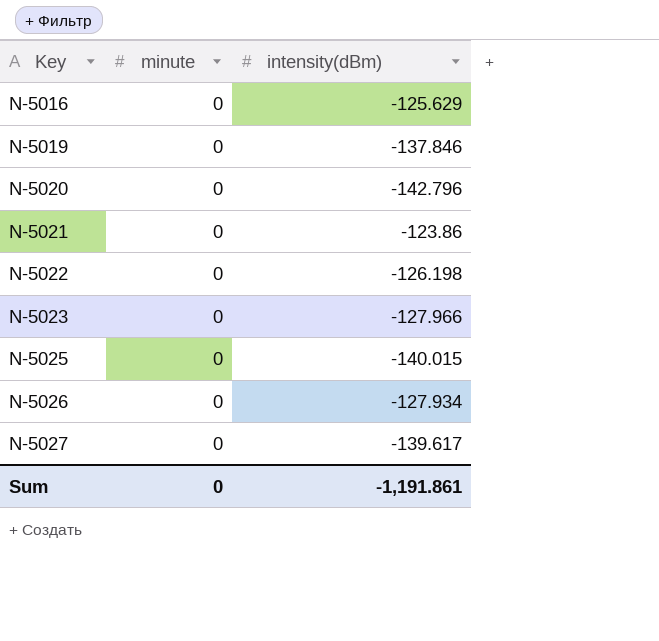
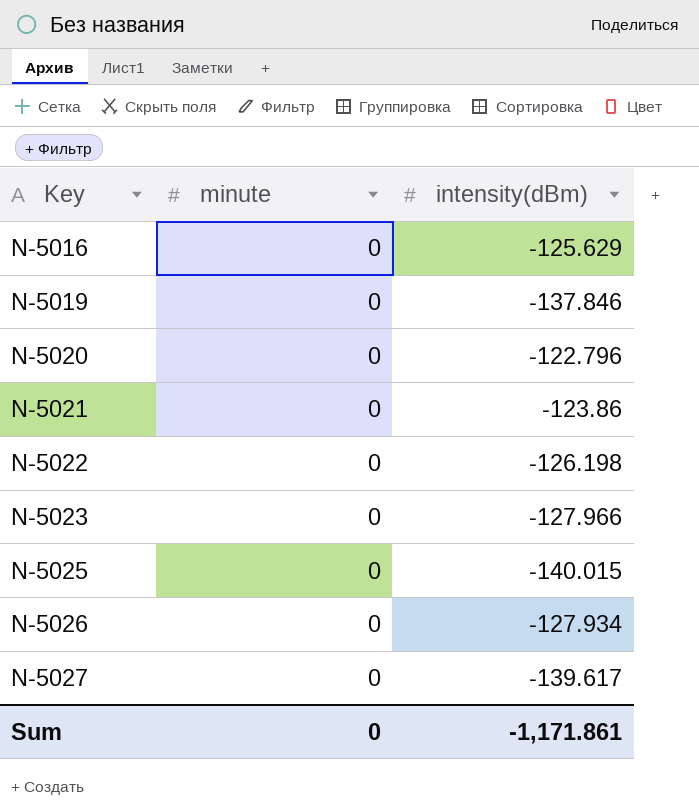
N-5020 | intensity(dBm): -142.796 -> -122.796
Sum | intensity(dBm): -1,191.861 -> -1,171.861

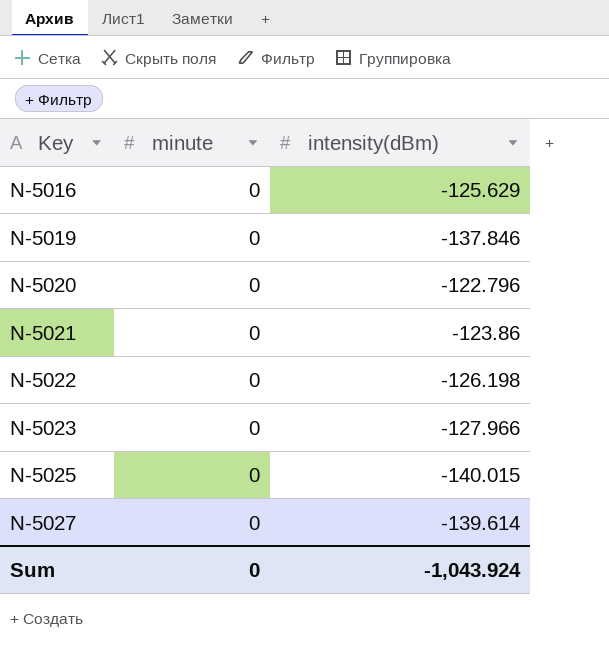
row N-5026: 0 | -127.934 -> none
N-5027 | intensity(dBm): -139.617 -> -139.614
Sum | intensity(dBm): -1,171.861 -> -1,043.924

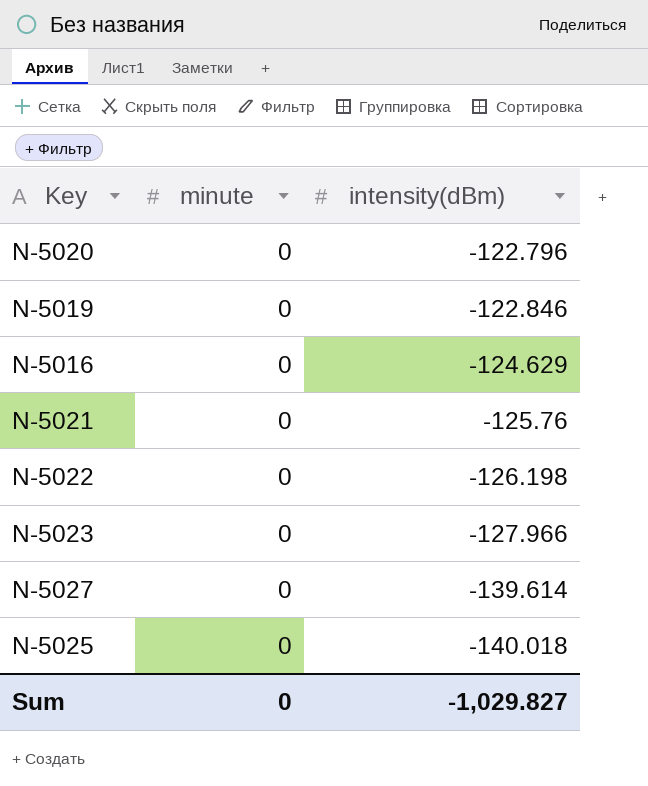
row order: Key ascending -> intensity(dBm) descending
N-5019 | intensity(dBm): -137.846 -> -122.846
N-5016 | intensity(dBm): -125.629 -> -124.629
N-5021 | intensity(dBm): -123.86 -> -125.76
N-5025 | intensity(dBm): -140.015 -> -140.018
Sum | intensity(dBm): -1,043.924 -> -1,029.827

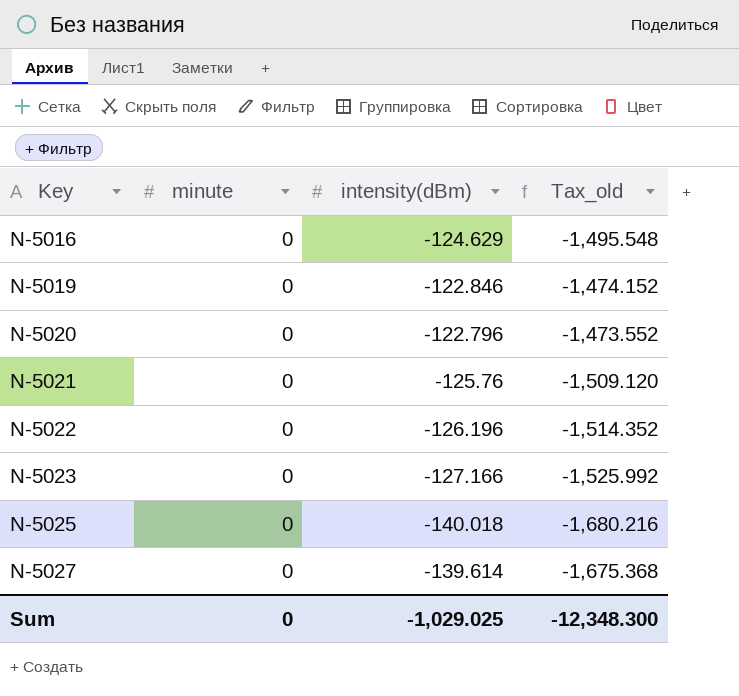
row order: intensity(dBm) descending -> Key ascending
column Tax_old | formula: none -> [intensity(dBm)] * 12
N-5022 | intensity(dBm): -126.198 -> -126.196
N-5023 | intensity(dBm): -127.966 -> -127.166
Sum | intensity(dBm): -1,029.827 -> -1,029.025

